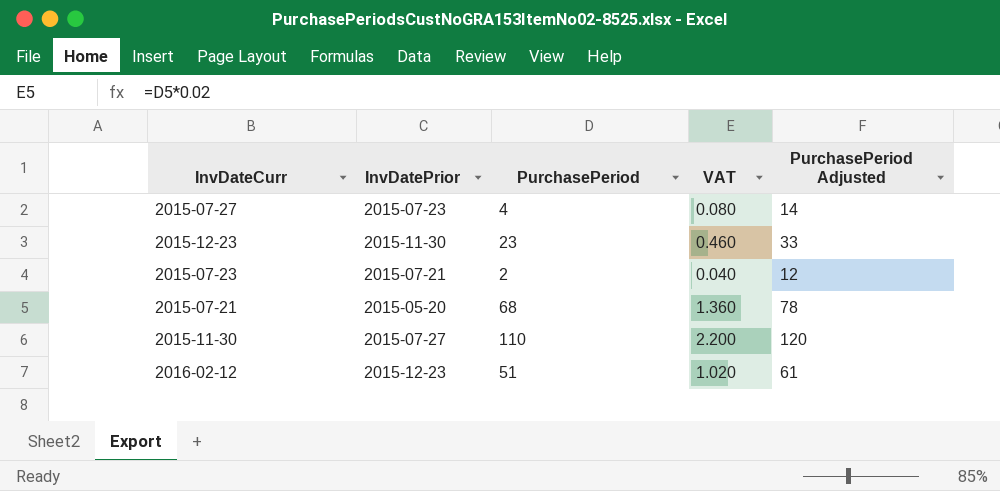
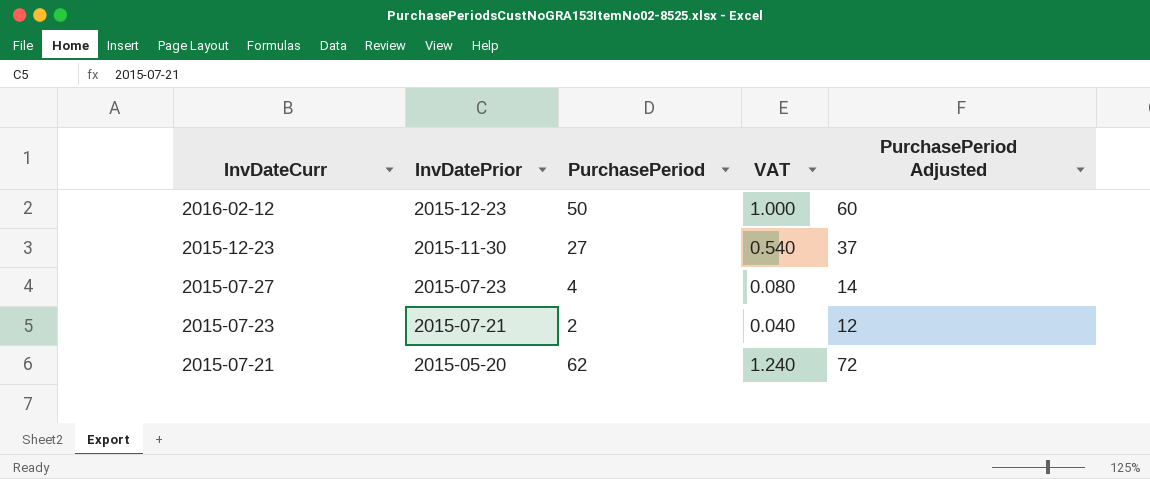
row order: none -> InvDateCurr descending
row 2015-11-30: 2015-07-27 | 110 | 2.200 | 120 -> none
2016-02-12 | PurchasePeriod: 51 -> 50
2016-02-12 | VAT: 1.020 -> 1.000
2016-02-12 | PurchasePeriod Adjusted: 61 -> 60
2015-12-23 | PurchasePeriod: 23 -> 27
2015-12-23 | VAT: 0.460 -> 0.540
2015-12-23 | PurchasePeriod Adjusted: 33 -> 37
2015-07-21 | PurchasePeriod: 68 -> 62
2015-07-21 | VAT: 1.360 -> 1.240
2015-07-21 | PurchasePeriod Adjusted: 78 -> 72

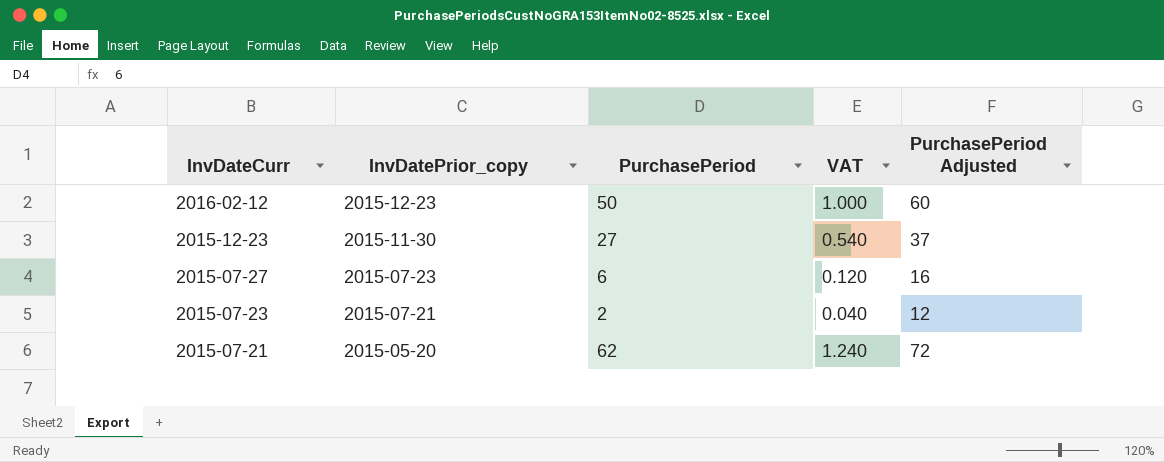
column name: InvDatePrior -> InvDatePrior_copy
2015-07-27 | PurchasePeriod: 4 -> 6
2015-07-27 | VAT: 0.080 -> 0.120
2015-07-27 | PurchasePeriod Adjusted: 14 -> 16

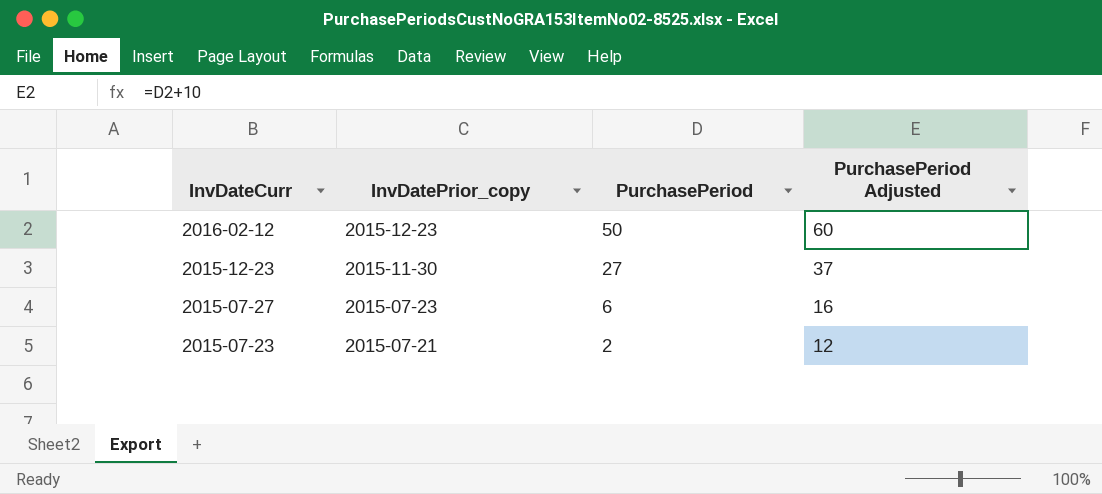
column VAT | formula: [PurchasePeriod] * 0.02 -> none
row 2015-07-21: 2015-05-20 | 62 | 1.240 | 72 -> none

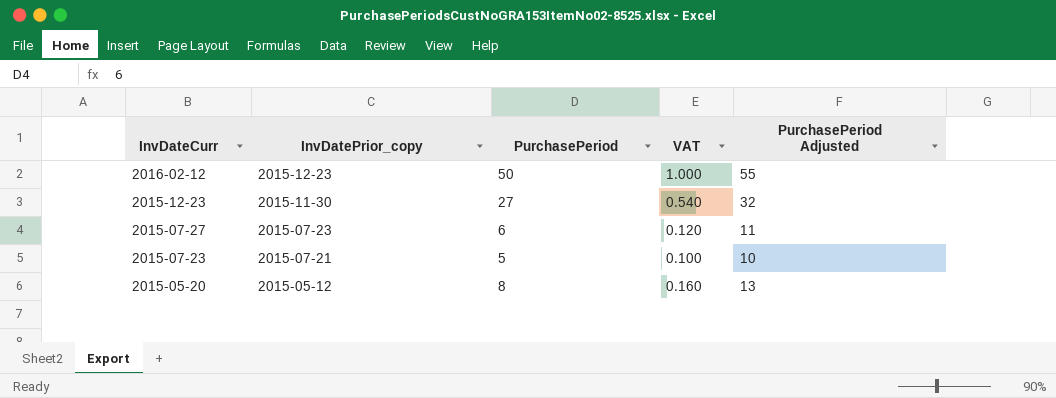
column VAT | formula: none -> [PurchasePeriod] * 0.02
column PurchasePeriod Adjusted | formula: [PurchasePeriod] + 10 -> [PurchasePeriod] + 5
2015-07-23 | PurchasePeriod: 2 -> 5
row 2015-05-20: none -> 2015-05-12 | 8 | 0.160 | 13

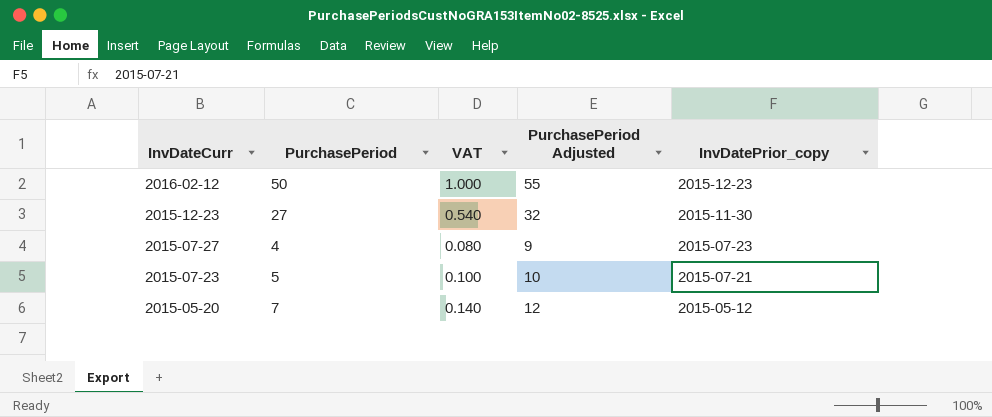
column InvDatePrior_copy | position: 2 -> 5
2015-07-27 | PurchasePeriod: 6 -> 4
2015-07-27 | VAT: 0.120 -> 0.080
2015-07-27 | PurchasePeriod Adjusted: 11 -> 9
2015-05-20 | PurchasePeriod: 8 -> 7
2015-05-20 | VAT: 0.160 -> 0.140
2015-05-20 | PurchasePeriod Adjusted: 13 -> 12

